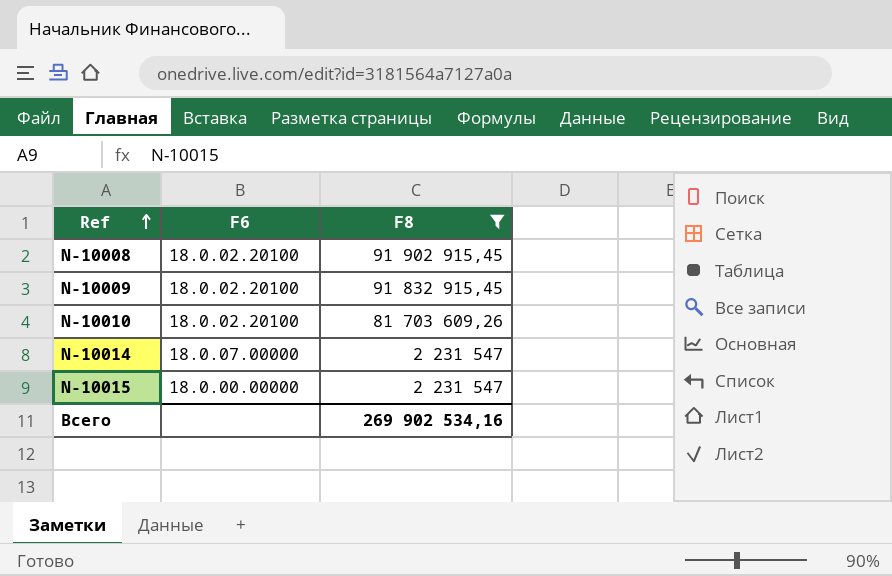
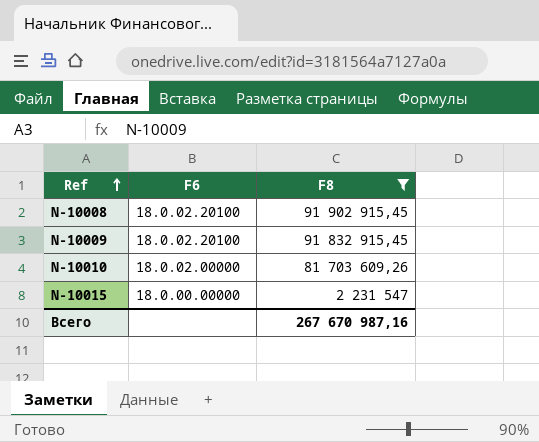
row N-10014: 18.0.07.00000 | 2 231 547 -> none
N-10010 | F6: 18.0.02.20100 -> 18.0.02.00000
Всего | F8: 269 902 534,16 -> 267 670 987,16

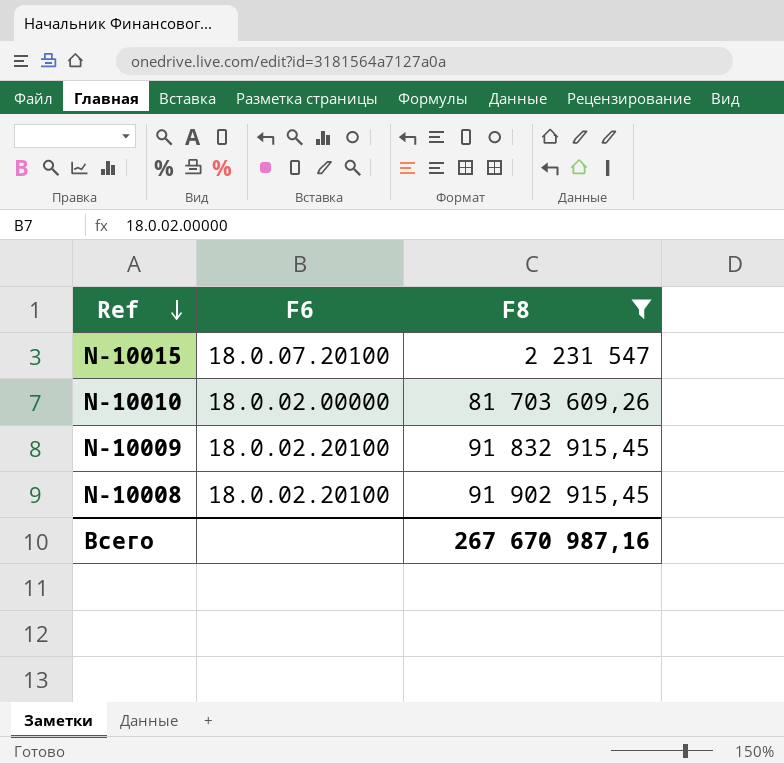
row order: Ref ascending -> Ref descending
N-10015 | F6: 18.0.00.00000 -> 18.0.07.20100

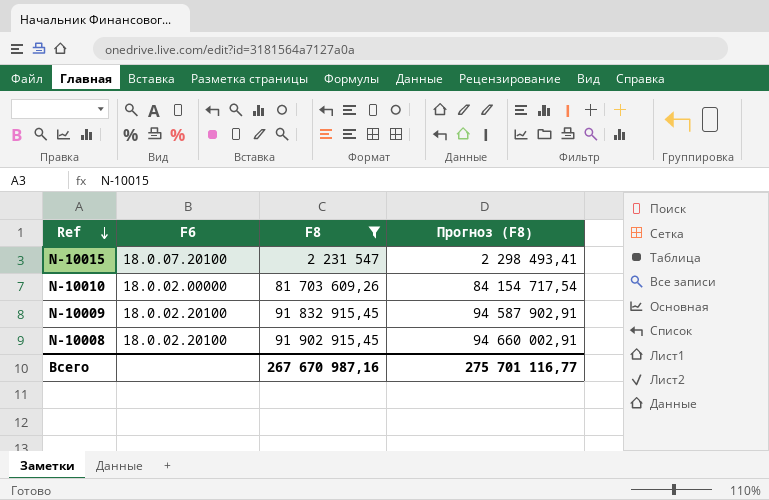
column Прогноз (F8) | formula: none -> [F8] * 1,03

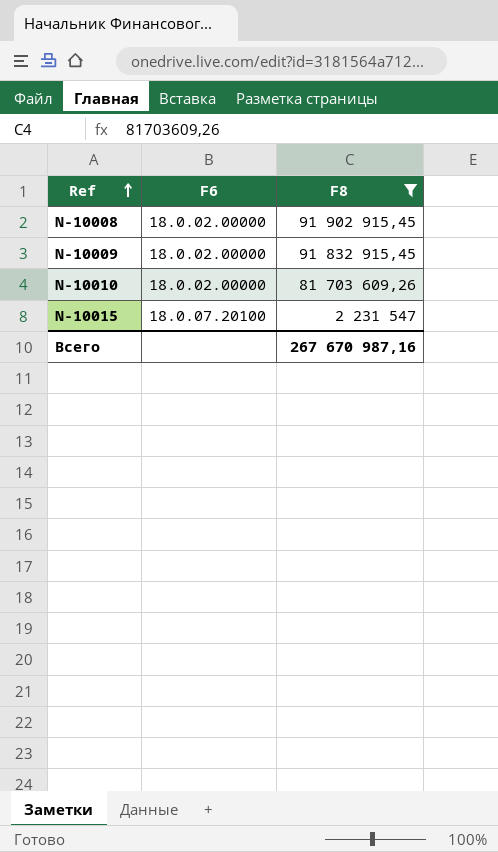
row order: Ref descending -> Ref ascending
column Прогноз (F8) | formula: [F8] * 1,03 -> none
N-10008 | F6: 18.0.02.20100 -> 18.0.02.00000
N-10009 | F6: 18.0.02.20100 -> 18.0.02.00000

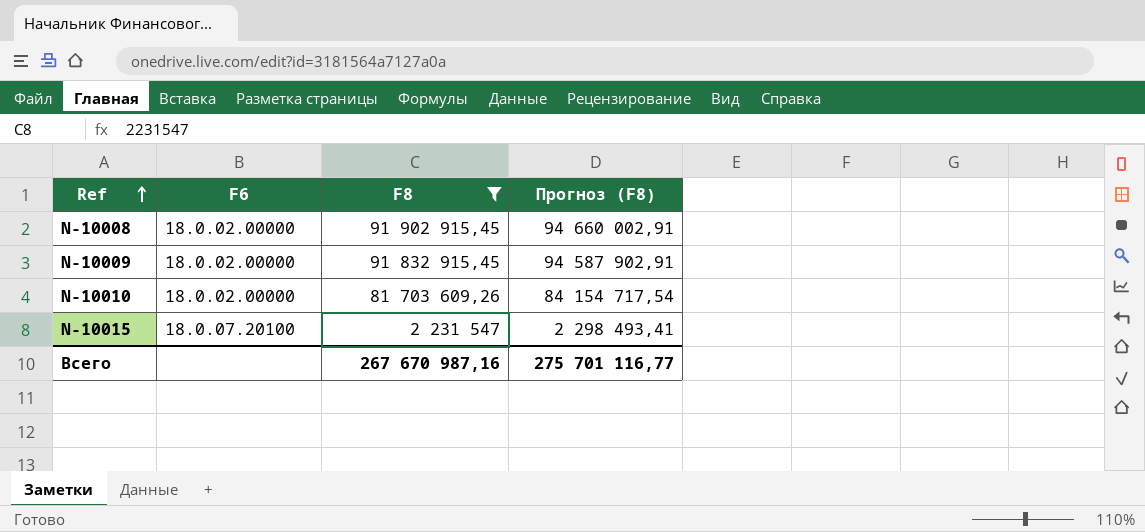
column Прогноз (F8) | formula: none -> [F8] * 1,03

